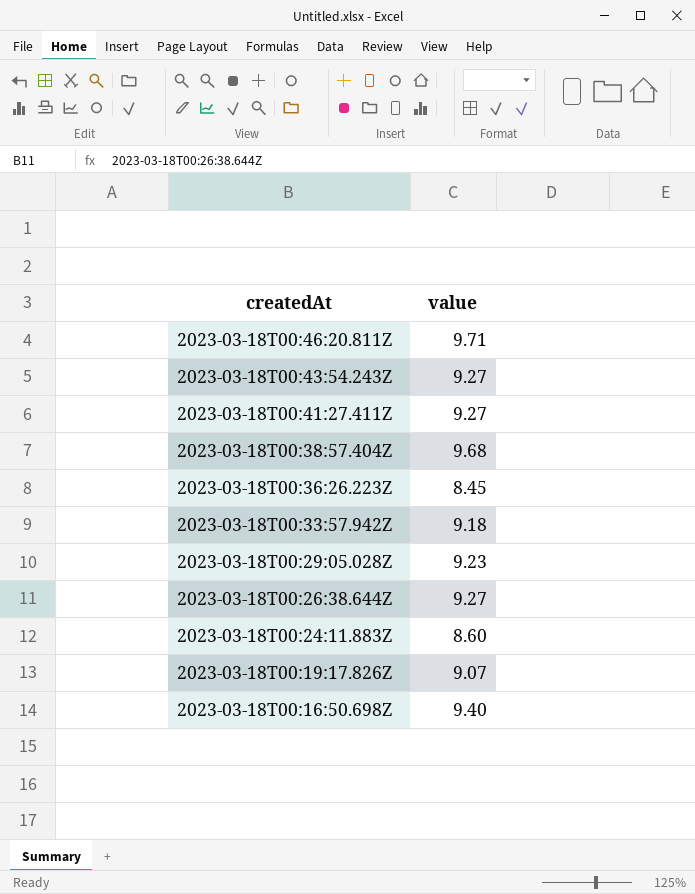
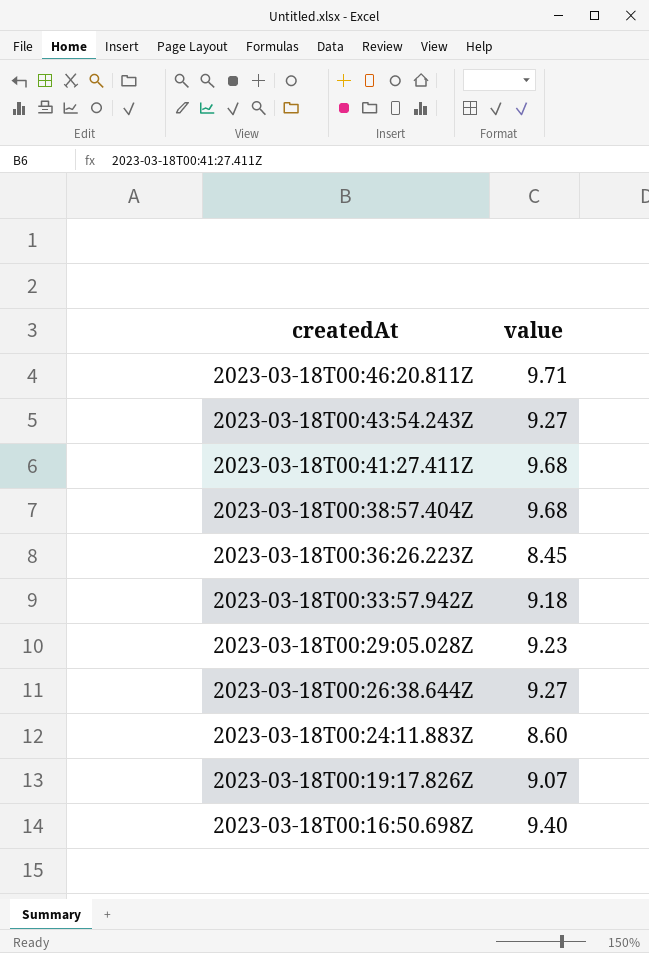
2023-03-18T00:41:27.411Z | value: 9.27 -> 9.68

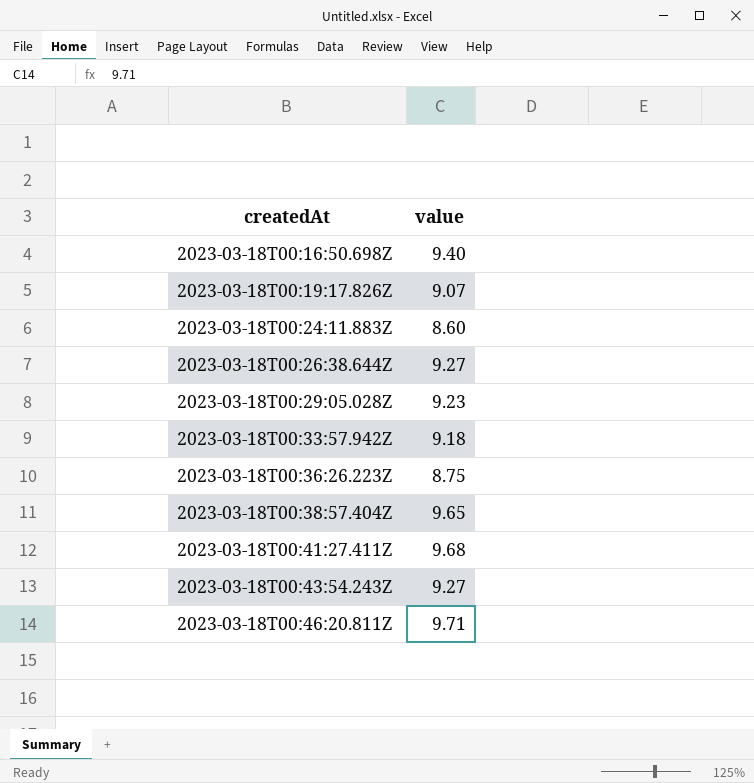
row order: createdAt descending -> createdAt ascending
2023-03-18T00:36:26.223Z | value: 8.45 -> 8.75
2023-03-18T00:38:57.404Z | value: 9.68 -> 9.65

